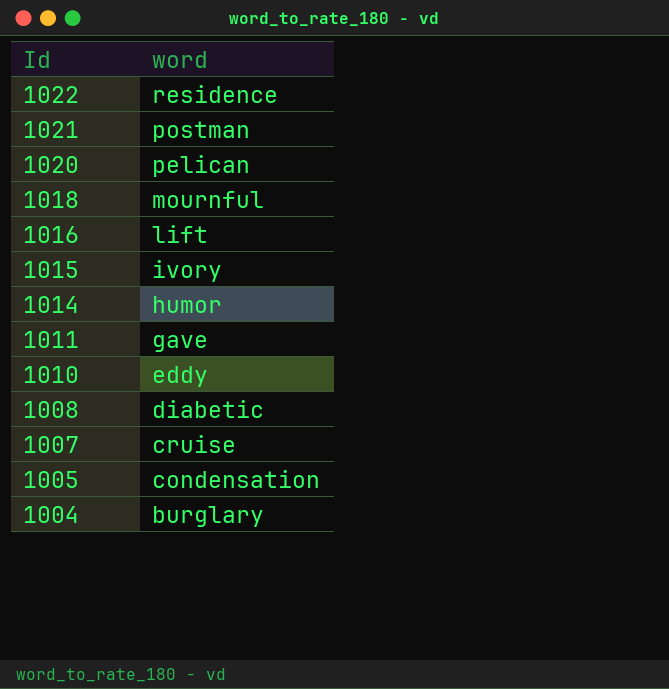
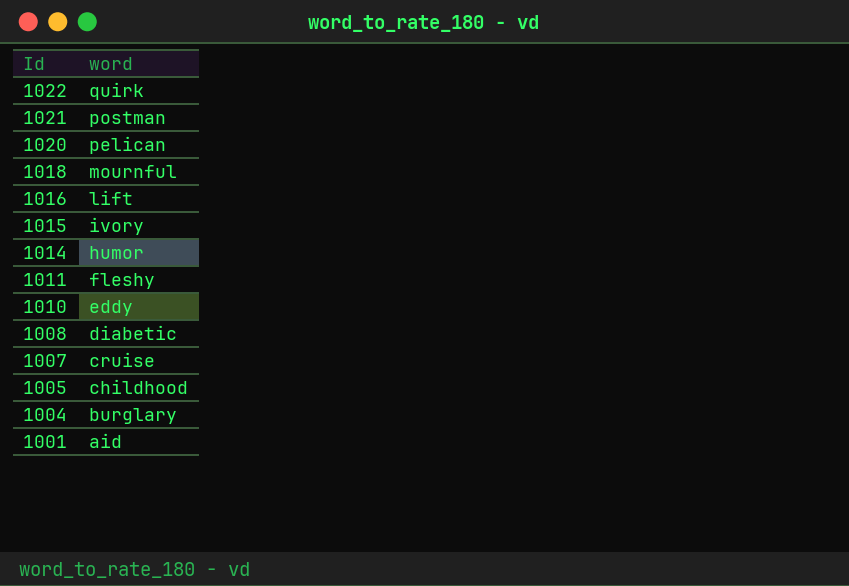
1022 | word: residence -> quirk
1011 | word: gave -> fleshy
1005 | word: condensation -> childhood
row 1001: none -> aid

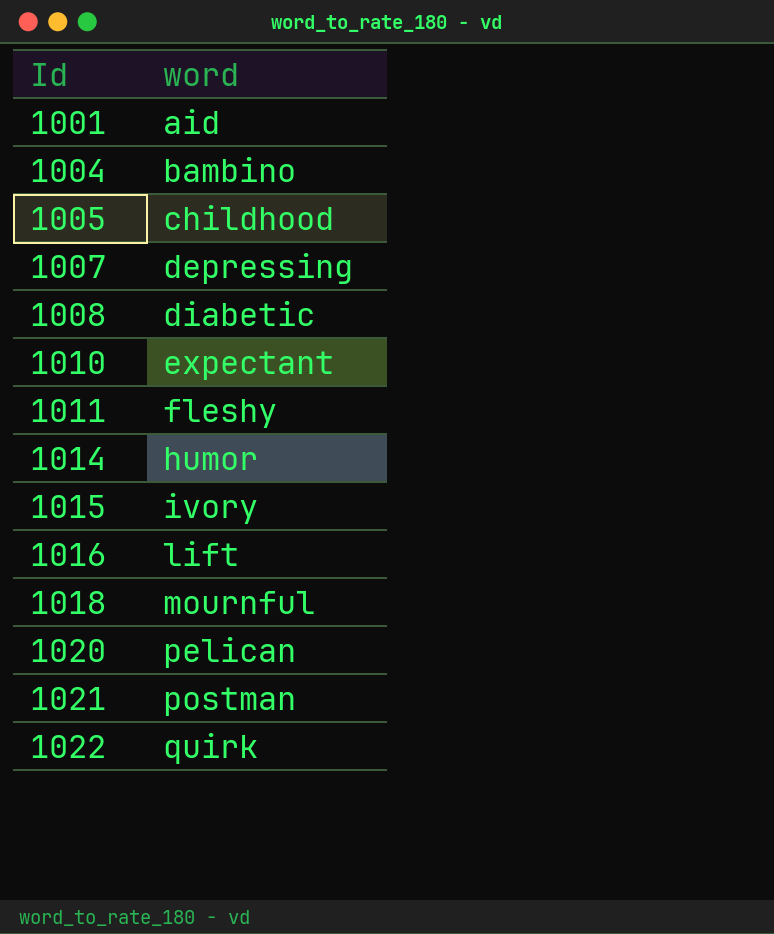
row order: Id descending -> Id ascending
1004 | word: burglary -> bambino
1007 | word: cruise -> depressing
1010 | word: eddy -> expectant

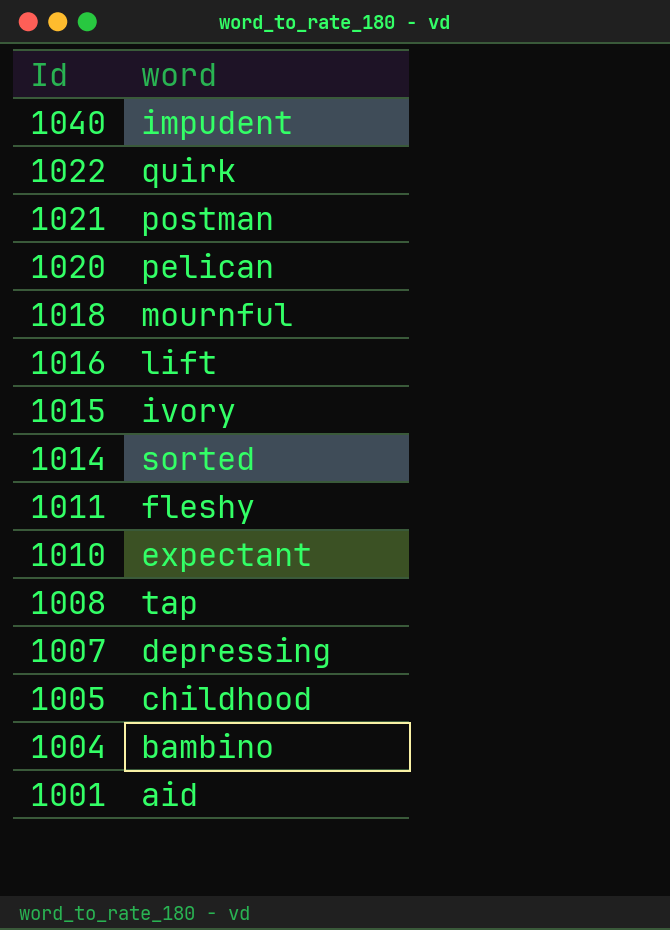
row order: Id ascending -> Id descending
row 1040: none -> impudent
1014 | word: humor -> sorted
1008 | word: diabetic -> tap

